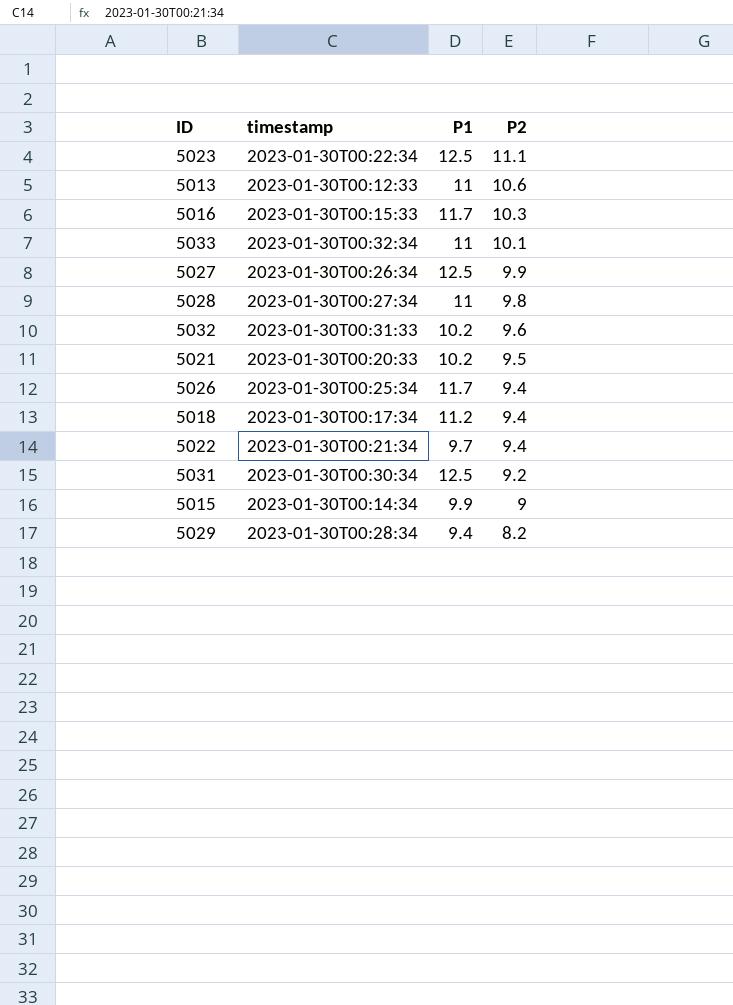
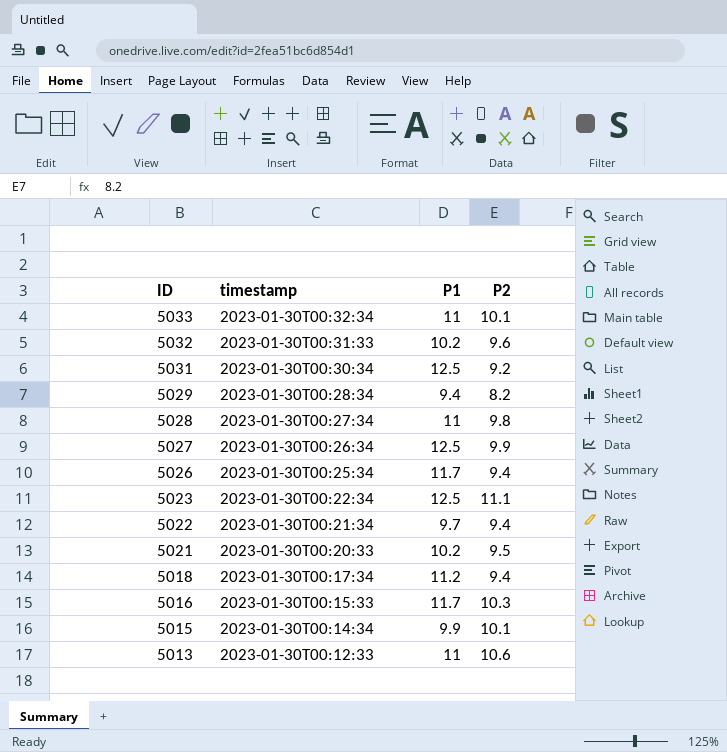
row order: P2 descending -> ID descending
5015 | P2: 9 -> 10.1

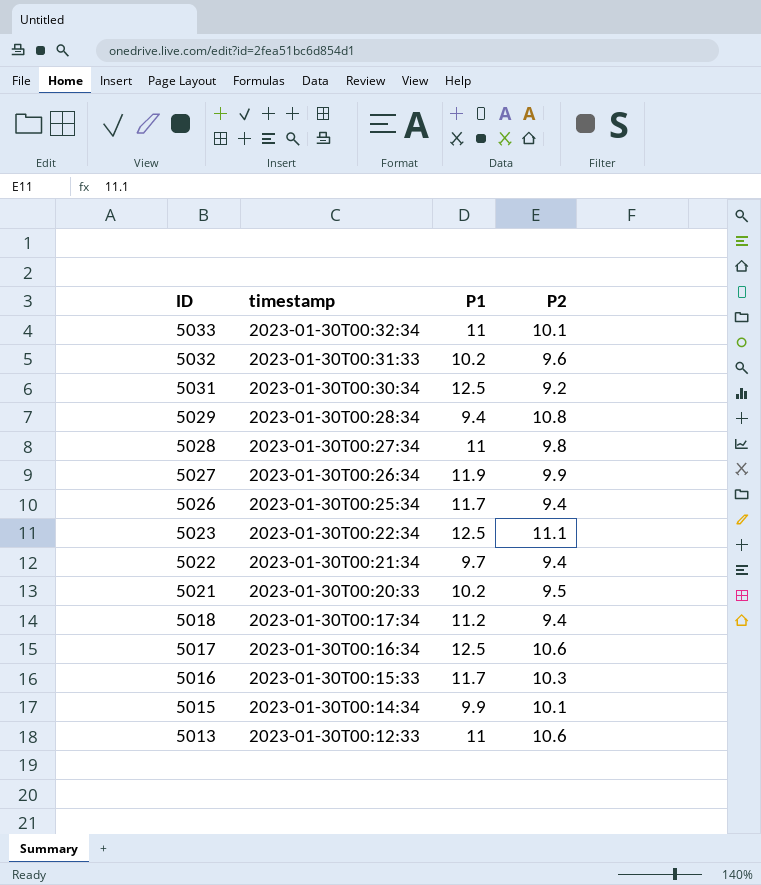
5029 | P2: 8.2 -> 10.8
5027 | P1: 12.5 -> 11.9
row 5017: none -> 2023-01-30T00:16:34 | 12.5 | 10.6

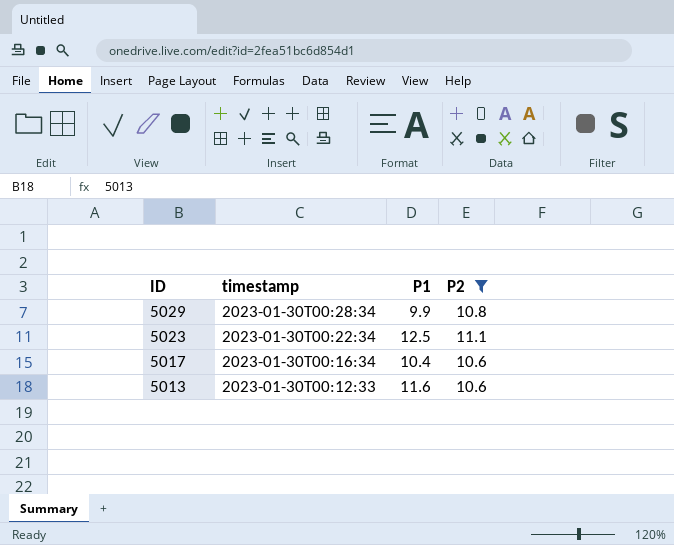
filter: none -> P2 >= 10.6
5029 | P1: 9.4 -> 9.9
5017 | P1: 12.5 -> 10.4
5013 | P1: 11 -> 11.6

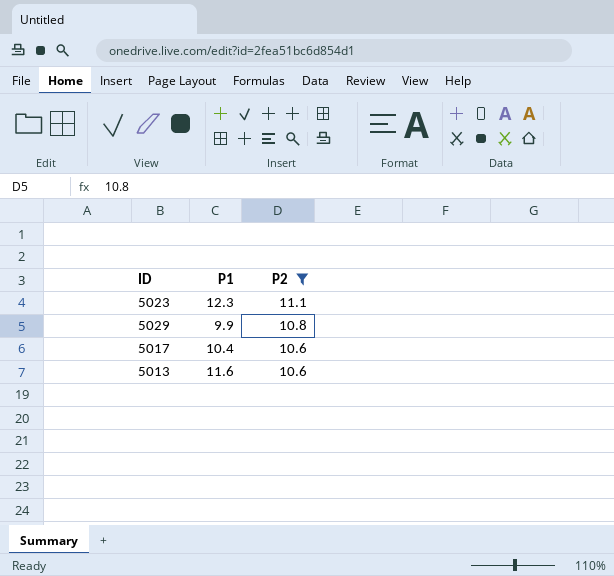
row order: ID descending -> P2 descending
column timestamp | position: 2 -> none
5023 | P1: 12.5 -> 12.3

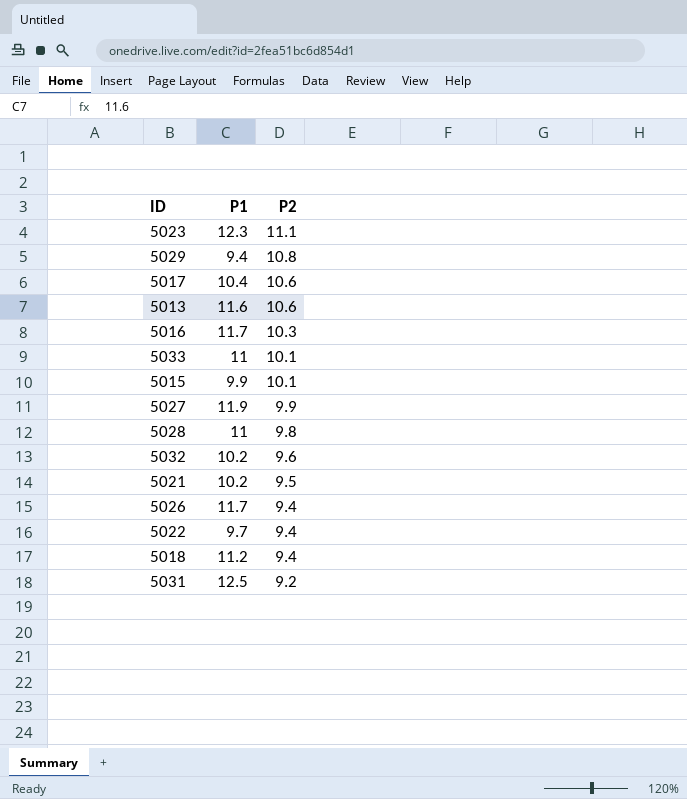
filter: P2 >= 10.6 -> none
5029 | P1: 9.9 -> 9.4

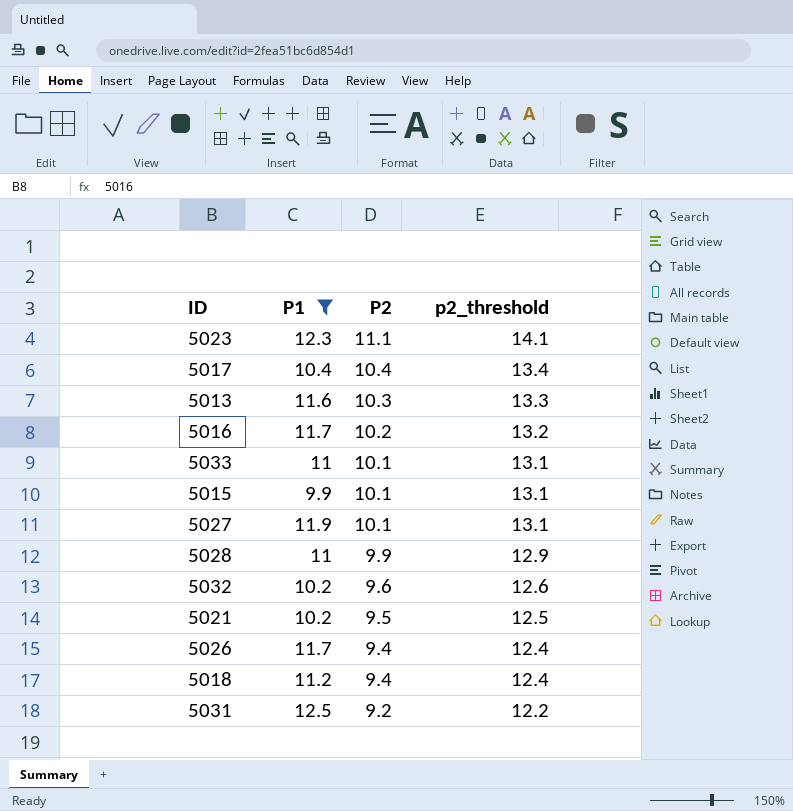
filter: none -> P1 >= 9.9
column p2_threshold | formula: none -> [P2] + 3
5017 | P2: 10.6 -> 10.4
5013 | P2: 10.6 -> 10.3
5016 | P2: 10.3 -> 10.2
5027 | P2: 9.9 -> 10.1
5028 | P2: 9.8 -> 9.9

